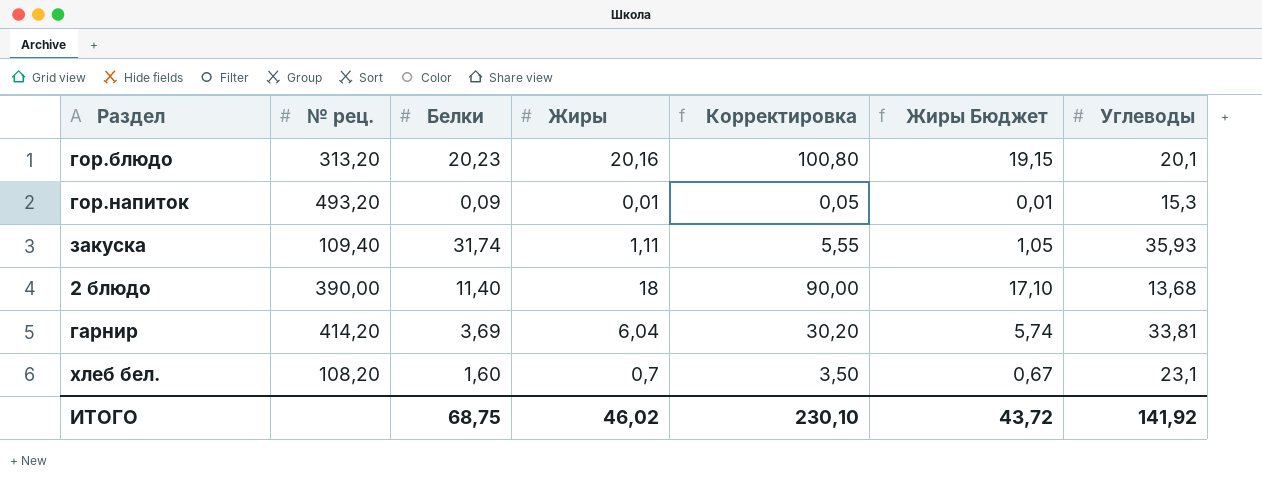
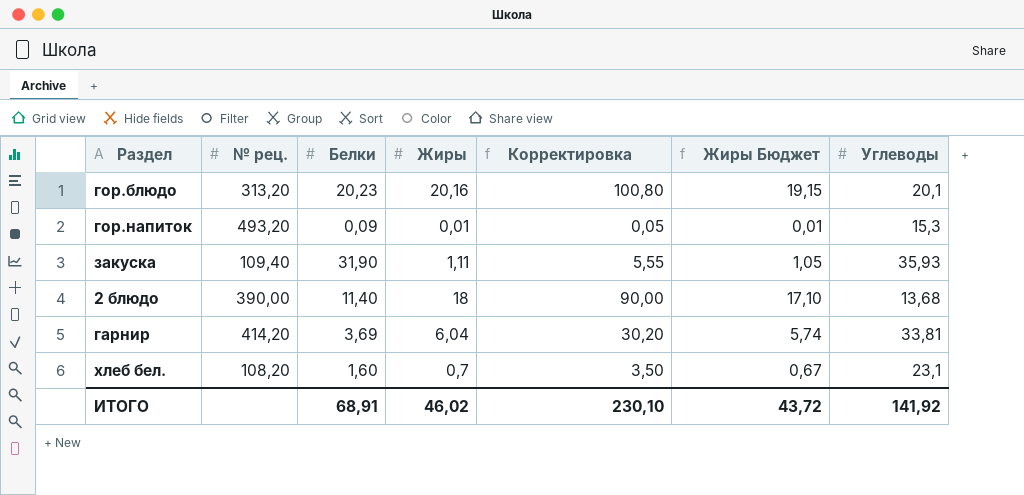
закуска | Белки: 31,74 -> 31,90
ИТОГО | Белки: 68,75 -> 68,91

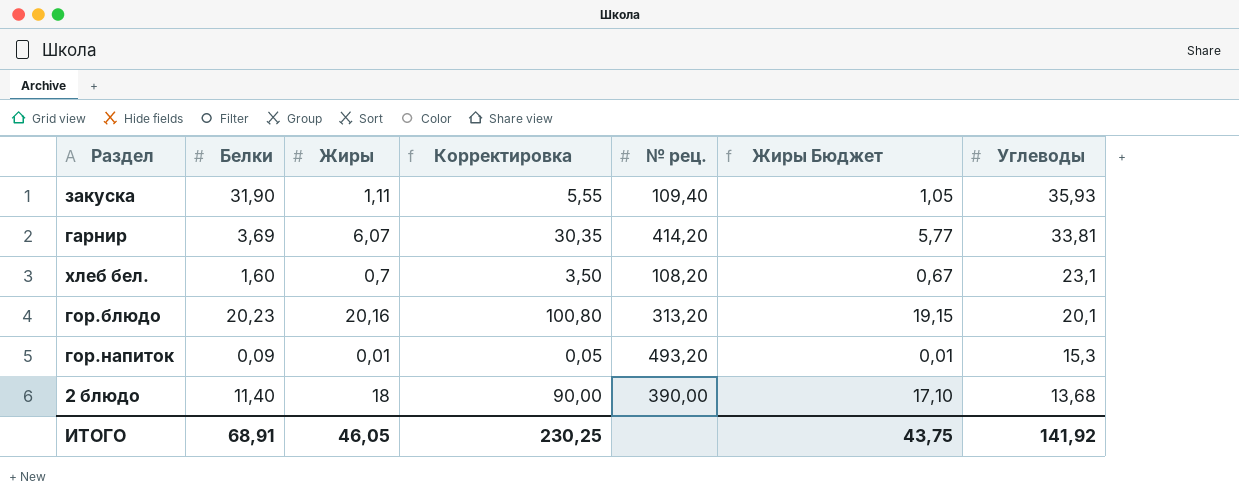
row order: none -> Углеводы descending
column № рец. | position: 2 -> 5
гарнир | Жиры: 6,04 -> 6,07
гарнир | Корректировка: 30,20 -> 30,35
гарнир | Жиры Бюджет: 5,74 -> 5,77
ИТОГО | Жиры: 46,02 -> 46,05
ИТОГО | Корректировка: 230,10 -> 230,25
ИТОГО | Жиры Бюджет: 43,72 -> 43,75

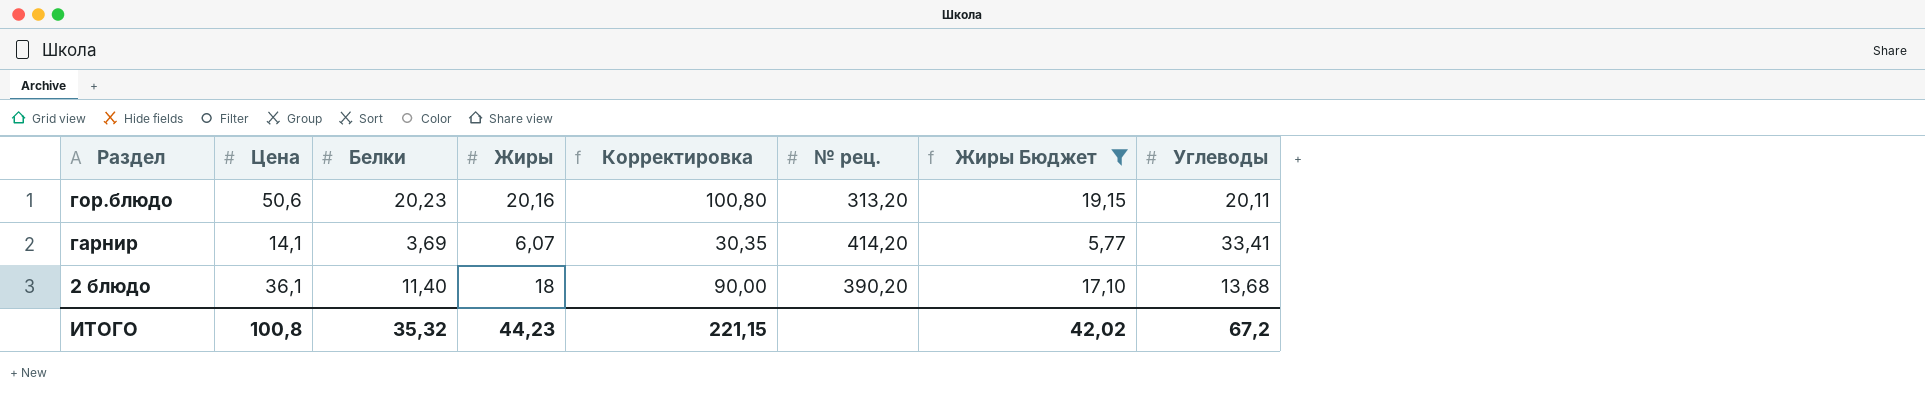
filter: none -> Жиры Бюджет >= 5,77
row order: Углеводы descending -> Раздел descending
column Цена | position: none -> 2
гор.блюдо | Углеводы: 20,1 -> 20,11
гарнир | Углеводы: 33,81 -> 33,41
2 блюдо | № рец.: 390,00 -> 390,20
ИТОГО | Белки: 68,91 -> 35,32
ИТОГО | Жиры: 46,05 -> 44,23
ИТОГО | Корректировка: 230,25 -> 221,15
ИТОГО | Жиры Бюджет: 43,75 -> 42,02
ИТОГО | Углеводы: 141,92 -> 67,2

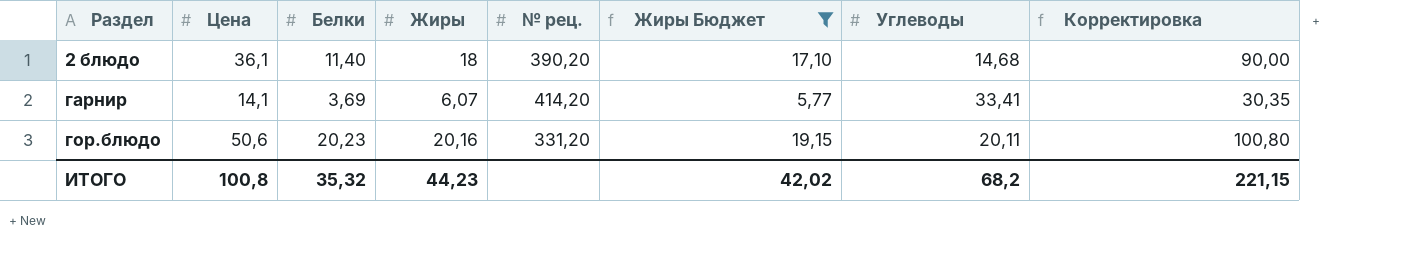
row order: Раздел descending -> Раздел ascending
column Корректировка | position: 5 -> 8
2 блюдо | Углеводы: 13,68 -> 14,68
гор.блюдо | № рец.: 313,20 -> 331,20
ИТОГО | Углеводы: 67,2 -> 68,2

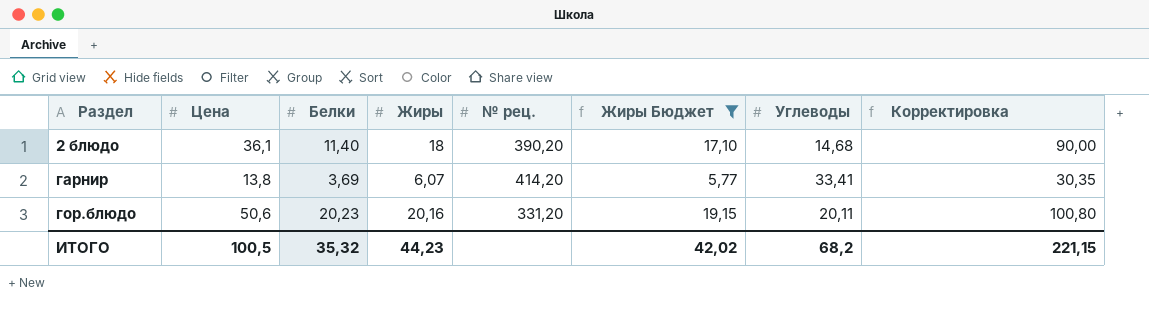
гарнир | Цена: 14,1 -> 13,8
ИТОГО | Цена: 100,8 -> 100,5

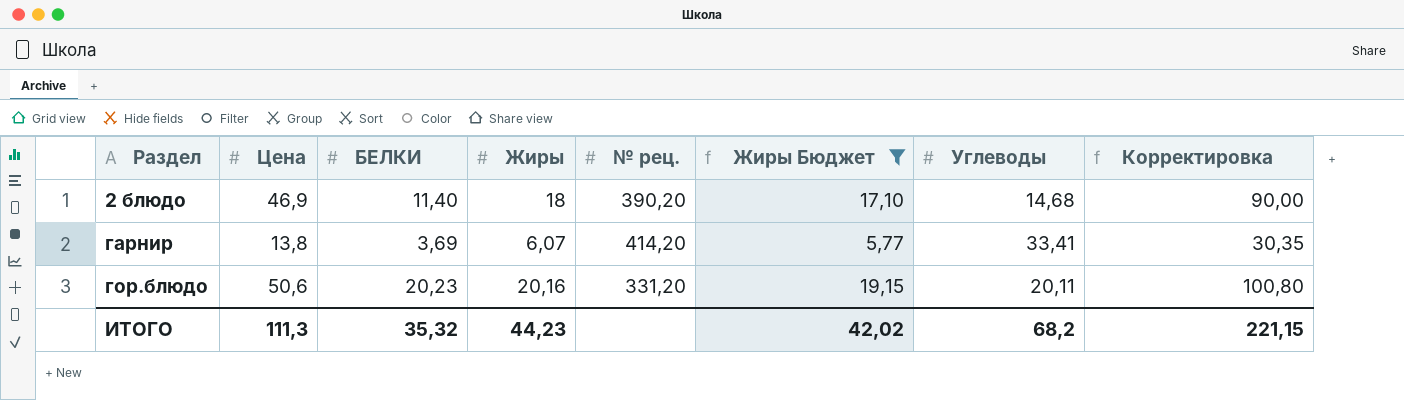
column name: Белки -> БЕЛКИ
2 блюдо | Цена: 36,1 -> 46,9
ИТОГО | Цена: 100,5 -> 111,3

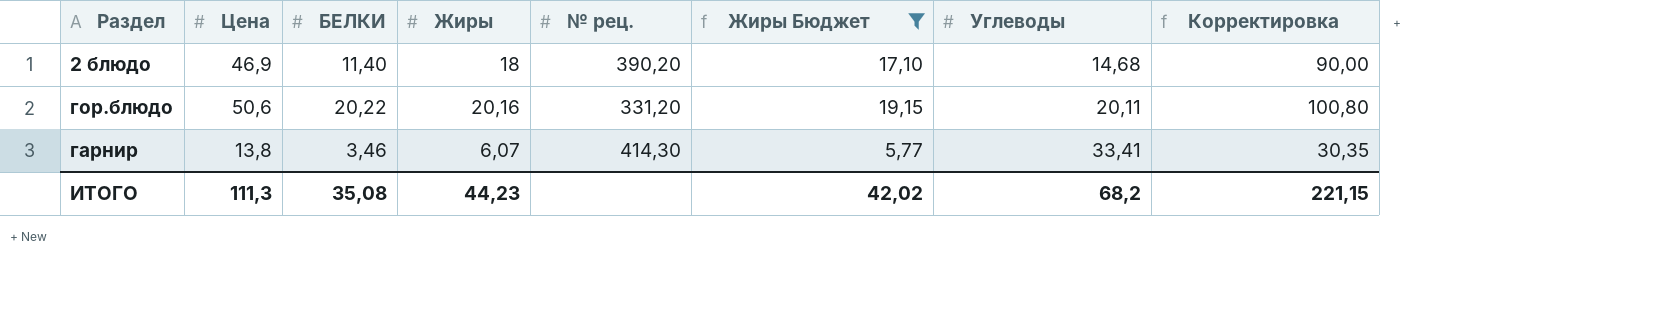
row order: Раздел ascending -> Углеводы ascending
гор.блюдо | БЕЛКИ: 20,23 -> 20,22
гарнир | БЕЛКИ: 3,69 -> 3,46
гарнир | № рец.: 414,20 -> 414,30
ИТОГО | БЕЛКИ: 35,32 -> 35,08

